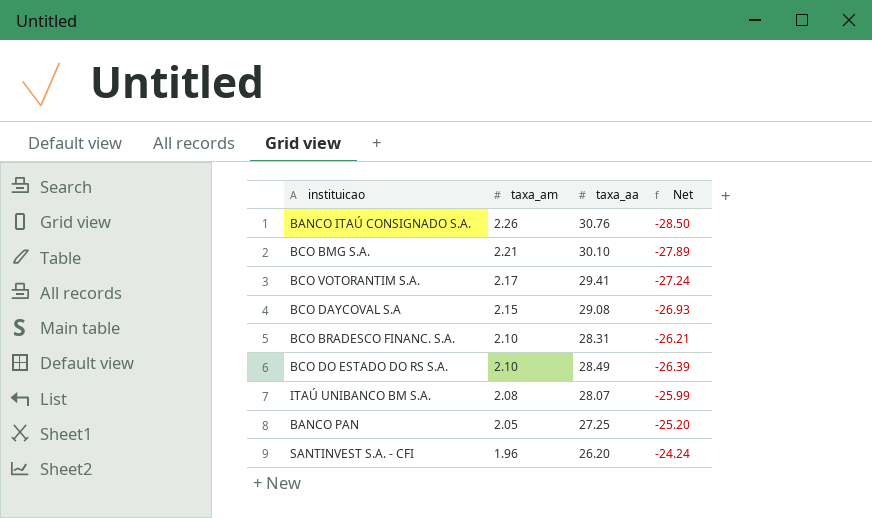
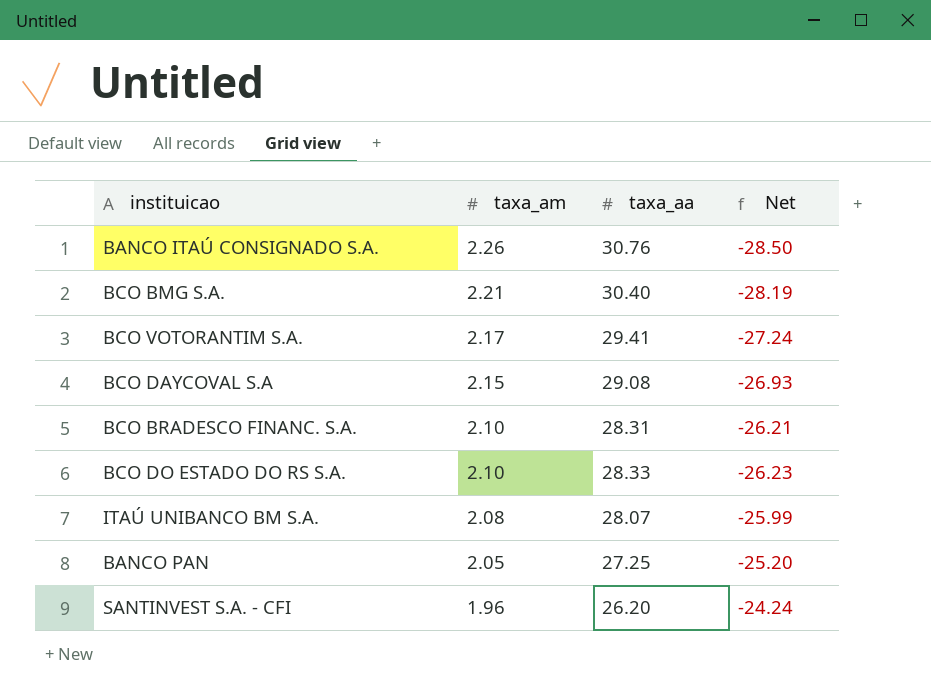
BCO BMG S.A. | taxa_aa: 30.10 -> 30.40
BCO BMG S.A. | Net: -27.89 -> -28.19
BCO DO ESTADO DO RS S.A. | taxa_aa: 28.49 -> 28.33
BCO DO ESTADO DO RS S.A. | Net: -26.39 -> -26.23

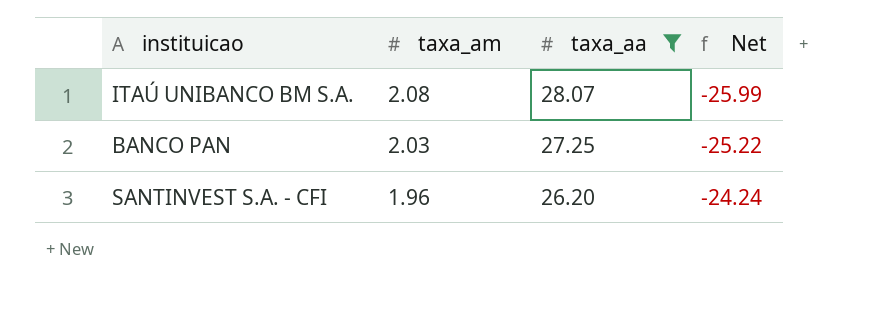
filter: none -> taxa_aa <= 28.07
BANCO PAN | taxa_am: 2.05 -> 2.03
BANCO PAN | Net: -25.20 -> -25.22

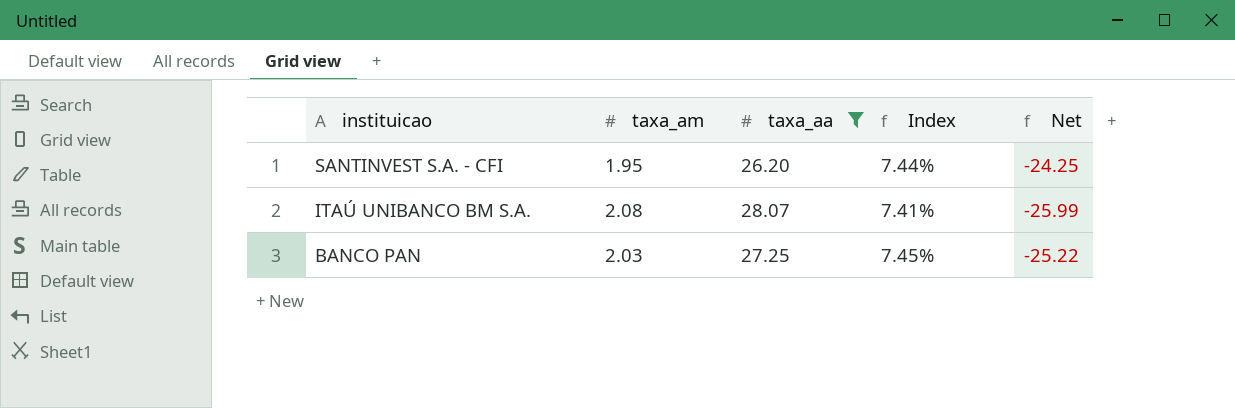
row order: taxa_am descending -> instituicao descending
column Index | formula: none -> [taxa_am] / [taxa_aa]
SANTINVEST S.A. - CFI | taxa_am: 1.96 -> 1.95
SANTINVEST S.A. - CFI | Net: -24.24 -> -24.25

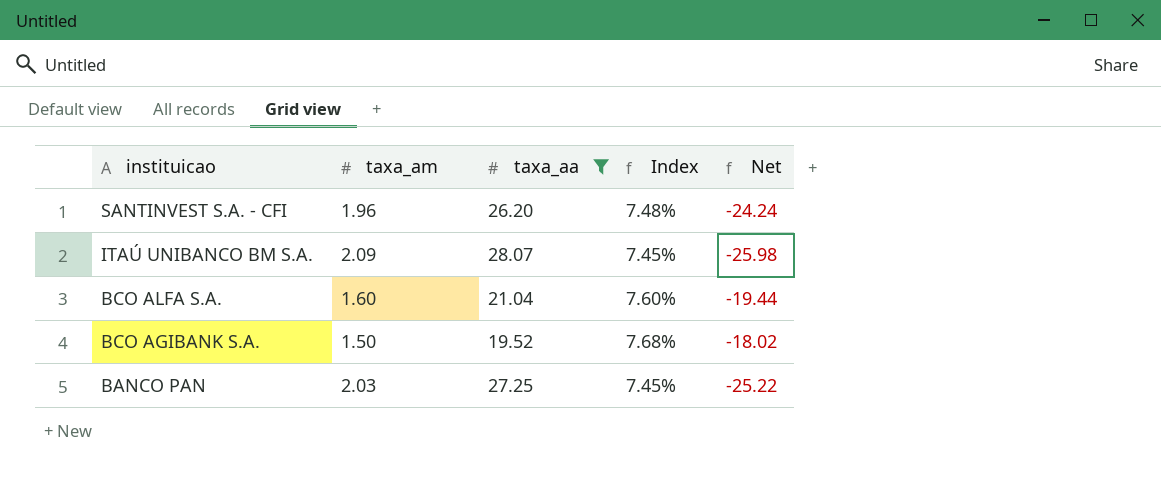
SANTINVEST S.A. - CFI | taxa_am: 1.95 -> 1.96
SANTINVEST S.A. - CFI | Index: 7.44% -> 7.48%
SANTINVEST S.A. - CFI | Net: -24.25 -> -24.24
ITAÚ UNIBANCO BM S.A. | taxa_am: 2.08 -> 2.09
ITAÚ UNIBANCO BM S.A. | Index: 7.41% -> 7.45%
ITAÚ UNIBANCO BM S.A. | Net: -25.99 -> -25.98
row BCO ALFA S.A.: none -> 1.60 | 21.04 | 7.60% | -19.44
row BCO AGIBANK S.A.: none -> 1.50 | 19.52 | 7.68% | -18.02

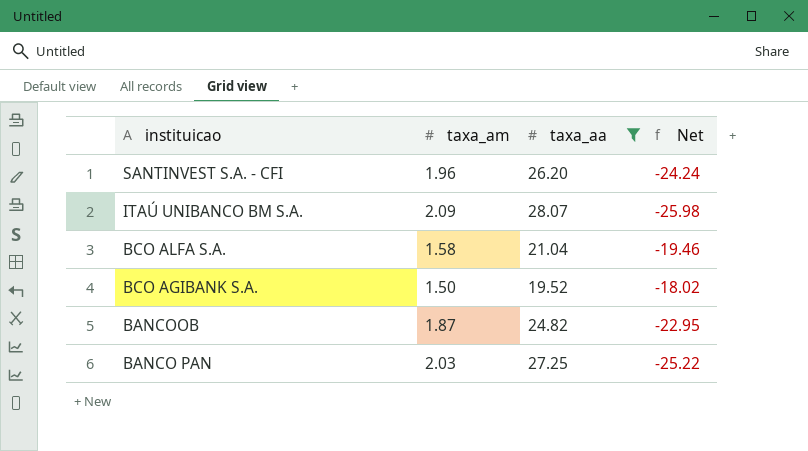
column Index | formula: [taxa_am] / [taxa_aa] -> none
BCO ALFA S.A. | taxa_am: 1.60 -> 1.58
BCO ALFA S.A. | Net: -19.44 -> -19.46
row BANCOOB: none -> 1.87 | 24.82 | -22.95

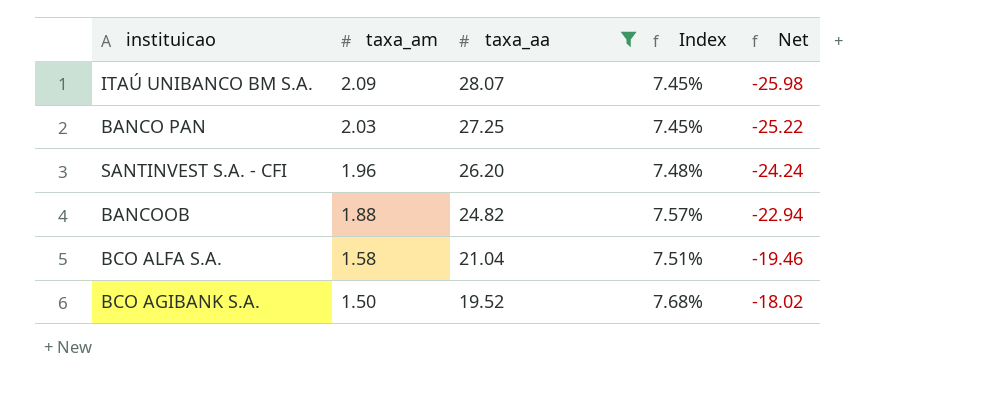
row order: instituicao descending -> taxa_am descending
column Index | formula: none -> [taxa_am] / [taxa_aa]
BANCOOB | taxa_am: 1.87 -> 1.88
BANCOOB | Net: -22.95 -> -22.94

